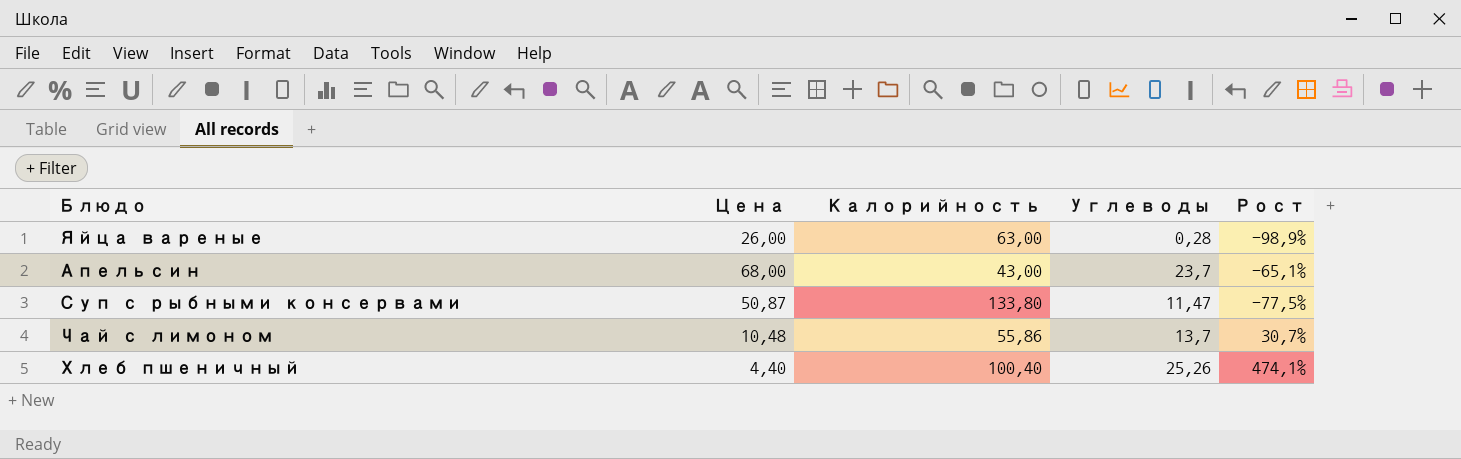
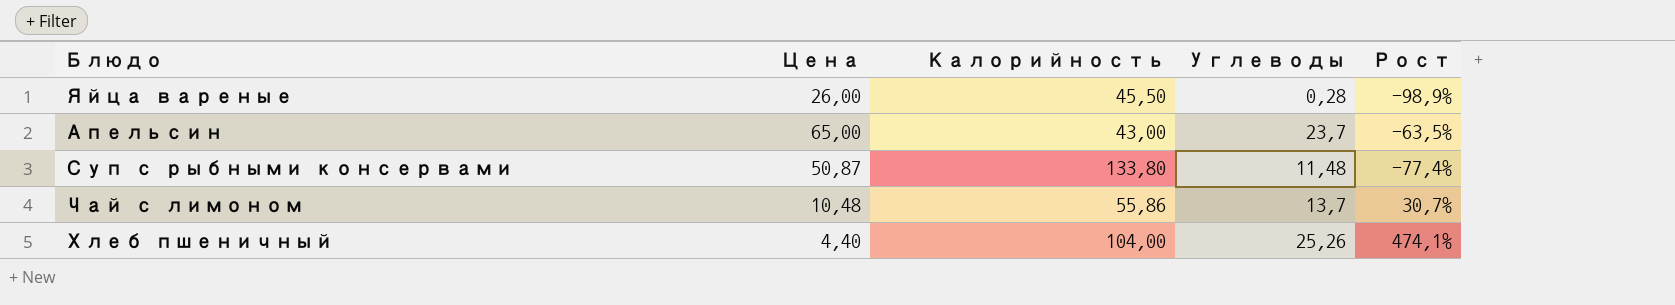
Яйца вареные | Калорийность: 63,00 -> 45,50
Апельсин | Цена: 68,00 -> 65,00
Апельсин | Рост: -65,1% -> -63,5%
Суп с рыбными консервами | Углеводы: 11,47 -> 11,48
Суп с рыбными консервами | Рост: -77,5% -> -77,4%
Хлеб пшеничный | Калорийность: 100,40 -> 104,00

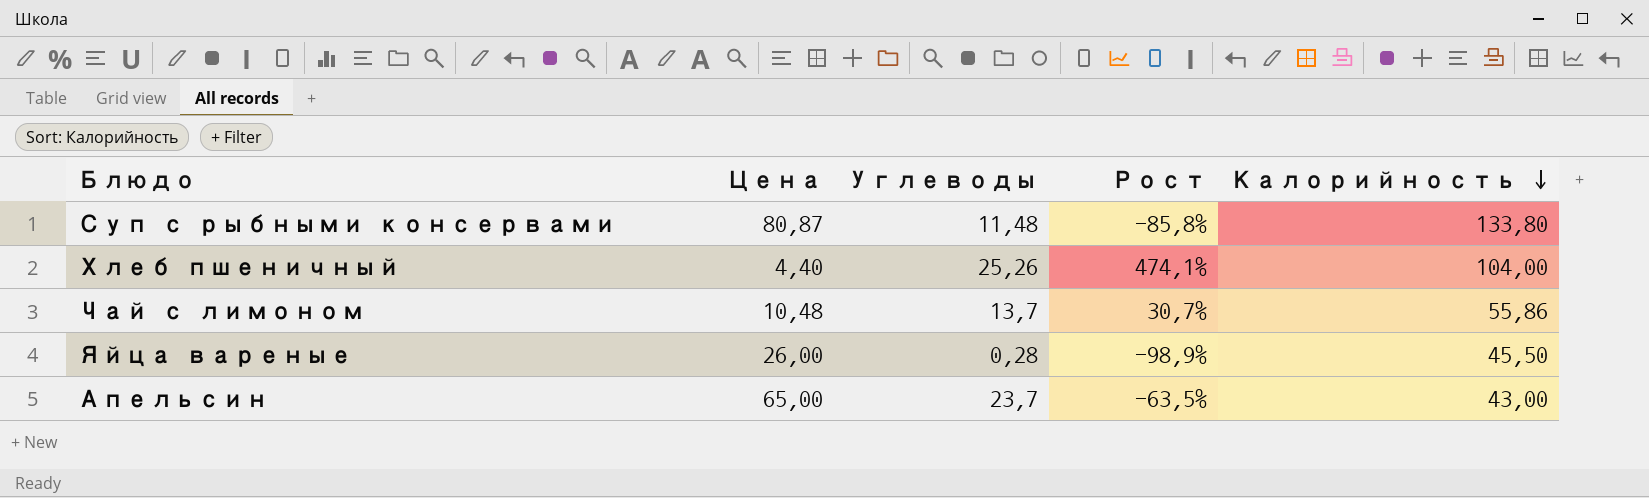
row order: none -> Калорийность descending
column Калорийность | position: 3 -> 5
Суп с рыбными консервами | Цена: 50,87 -> 80,87
Суп с рыбными консервами | Рост: -77,4% -> -85,8%

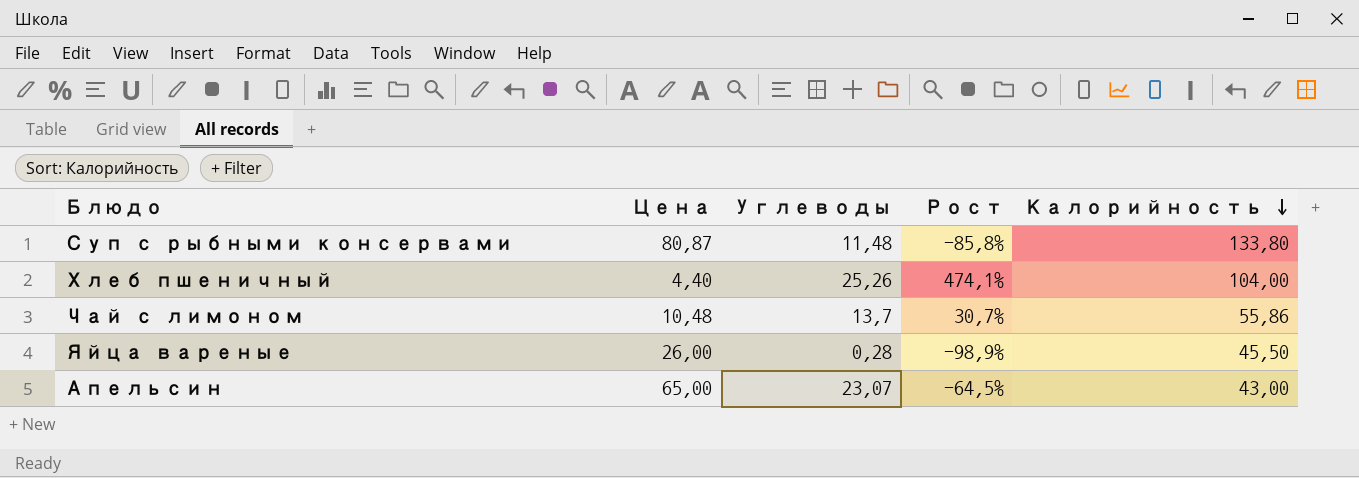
Апельсин | Углеводы: 23,7 -> 23,07
Апельсин | Рост: -63,5% -> -64,5%

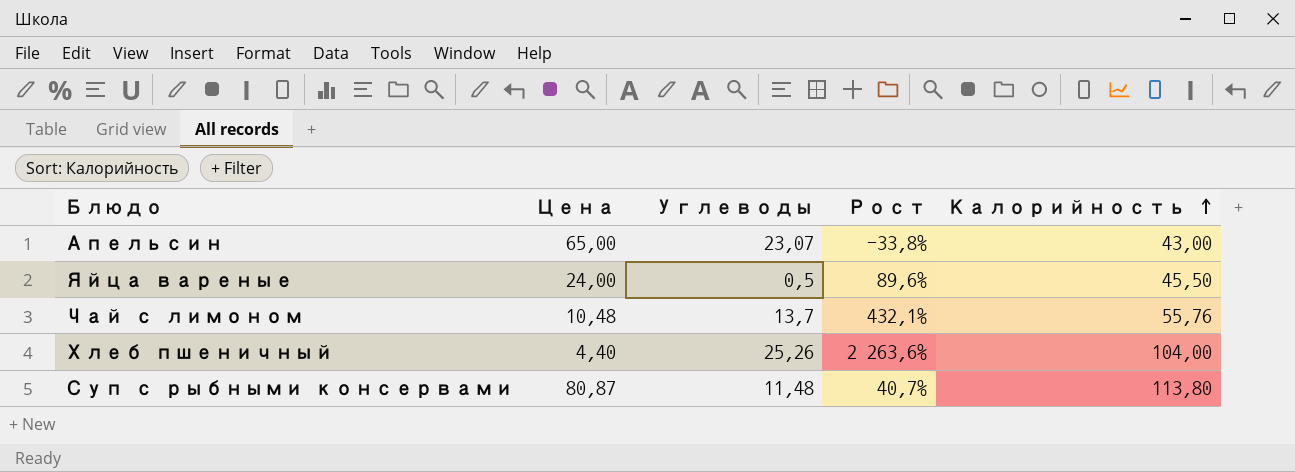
row order: Калорийность descending -> Калорийность ascending
column Рост | formula: ([Углеводы] - [Цена]) / [Цена] -> ([Калорийность] - [Цена]) / [Цена]
Яйца вареные | Цена: 26,00 -> 24,00
Яйца вареные | Углеводы: 0,28 -> 0,5
Чай с лимоном | Калорийность: 55,86 -> 55,76
Суп с рыбными консервами | Калорийность: 133,80 -> 113,80

